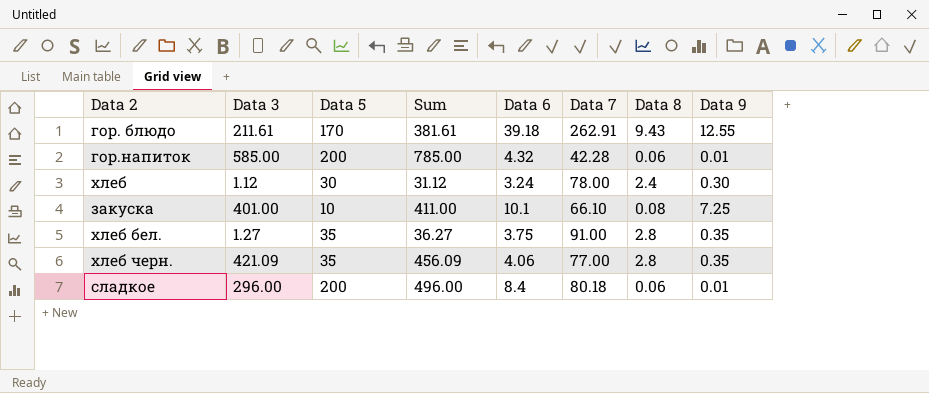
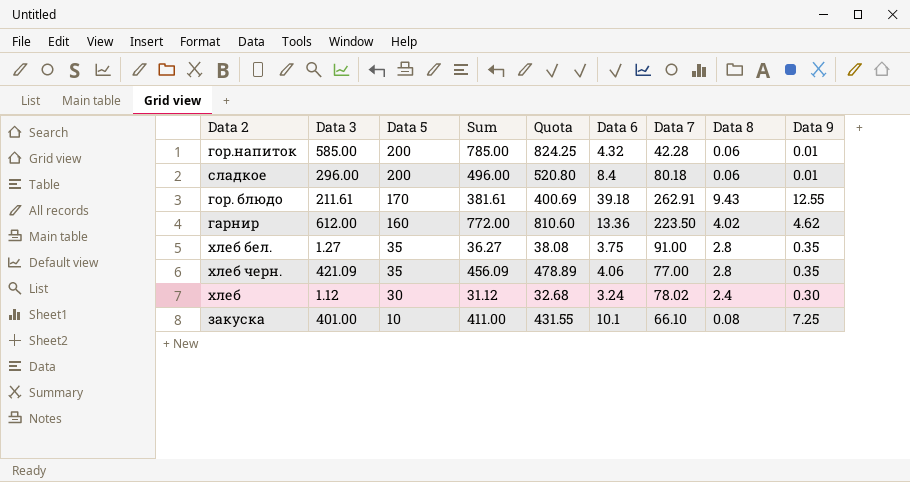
row order: none -> Data 5 descending
column Quota | formula: none -> [Sum] * 1.05
row гарнир: none -> 612.00 | 160 | 772.00 | 810.60 | 13.36 | 223.50 | 4.02 | 4.62
хлеб | Data 7: 78.00 -> 78.02

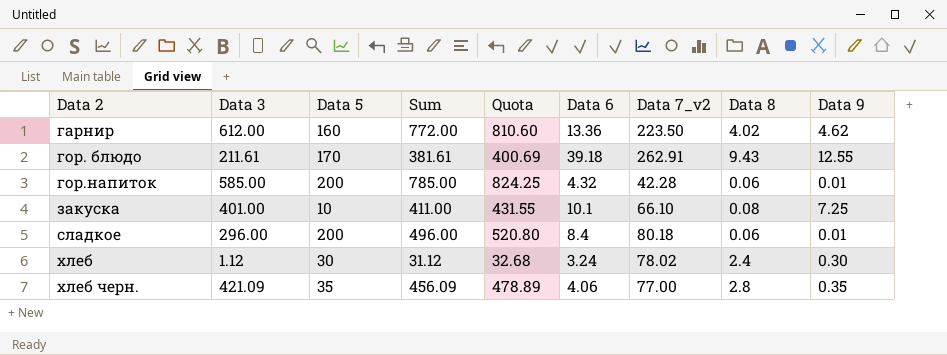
row order: Data 5 descending -> Data 2 ascending
column name: Data 7 -> Data 7_v2
row хлеб бел.: 1.27 | 35 | 36.27 | 38.08 | 3.75 | 91.00 | 2.8 | 0.35 -> none

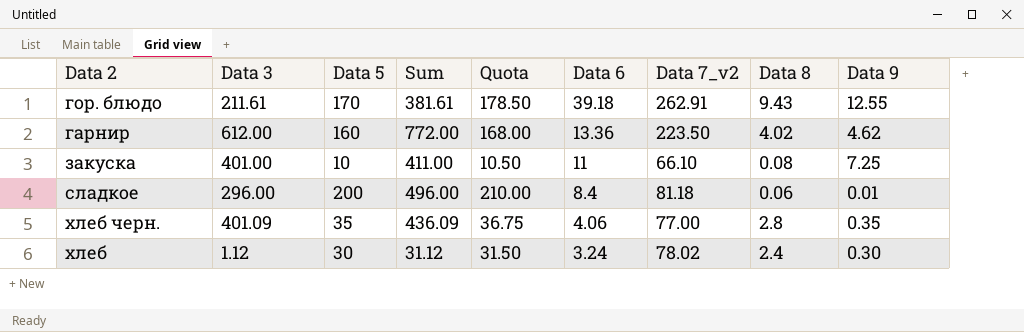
row order: Data 2 ascending -> Data 6 descending
column Quota | formula: [Sum] * 1.05 -> [Data 5] * 1.05
row гор.напиток: 585.00 | 200 | 785.00 | 824.25 | 4.32 | 42.28 | 0.06 | 0.01 -> none
закуска | Data 6: 10.1 -> 11
сладкое | Data 7_v2: 80.18 -> 81.18
хлеб черн. | Data 3: 421.09 -> 401.09
хлеб черн. | Sum: 456.09 -> 436.09

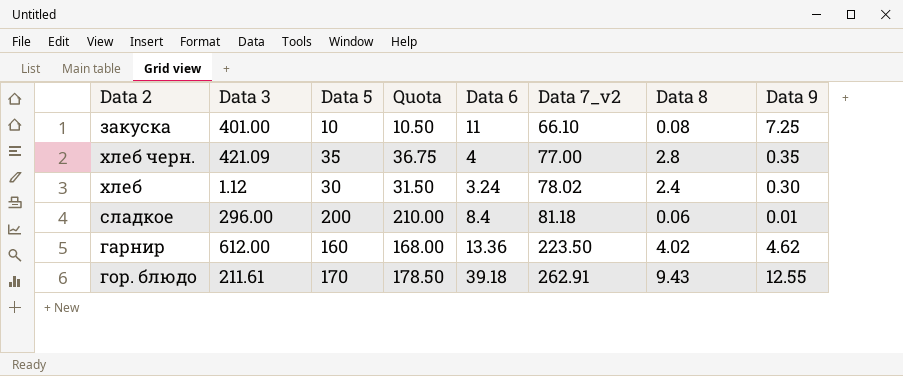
row order: Data 6 descending -> Data 7_v2 ascending
column Sum | formula: [Data 3] + [Data 5] -> none
хлеб черн. | Data 3: 401.09 -> 421.09
хлеб черн. | Data 6: 4.06 -> 4

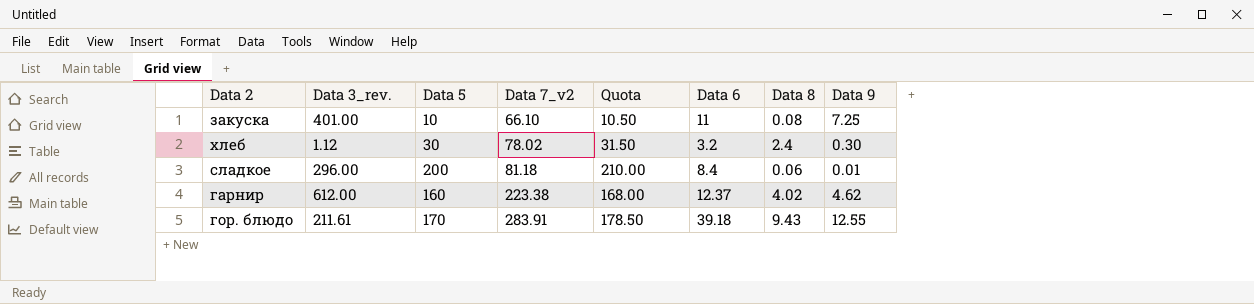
column name: Data 3 -> Data 3_rev.
column Data 7_v2 | position: 6 -> 4
row хлеб черн.: 421.09 | 35 | 36.75 | 4 | 77.00 | 2.8 | 0.35 -> none
хлеб | Data 6: 3.24 -> 3.2
гарнир | Data 7_v2: 223.50 -> 223.38
гарнир | Data 6: 13.36 -> 12.37
гор. блюдо | Data 7_v2: 262.91 -> 283.91

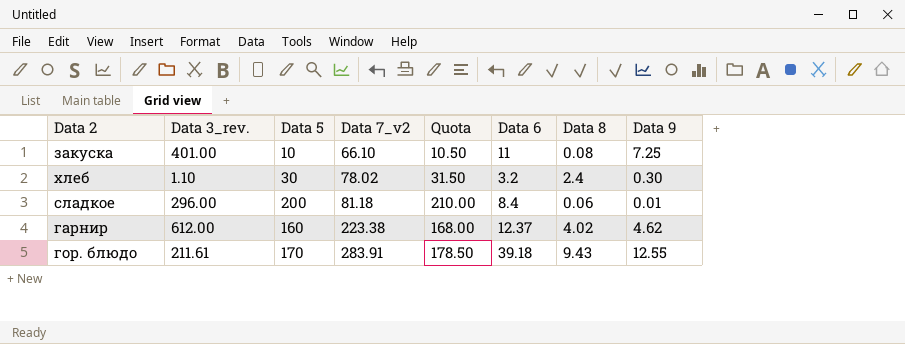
хлеб | Data 3_rev.: 1.12 -> 1.10

